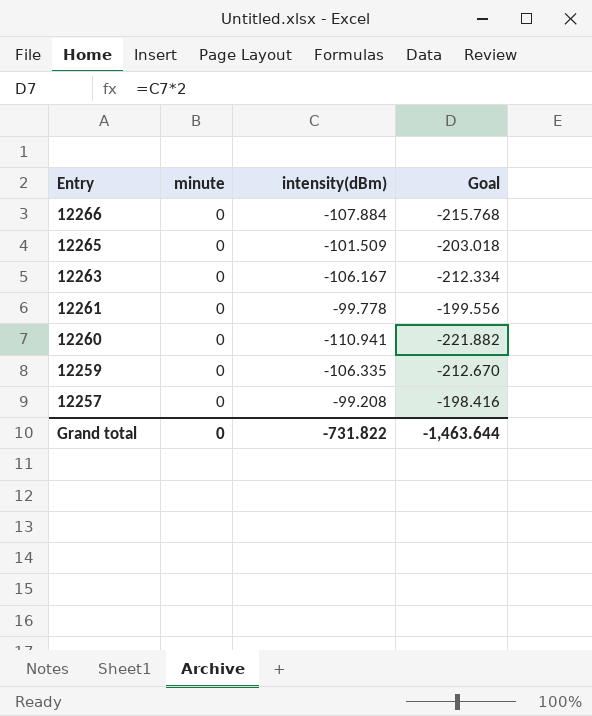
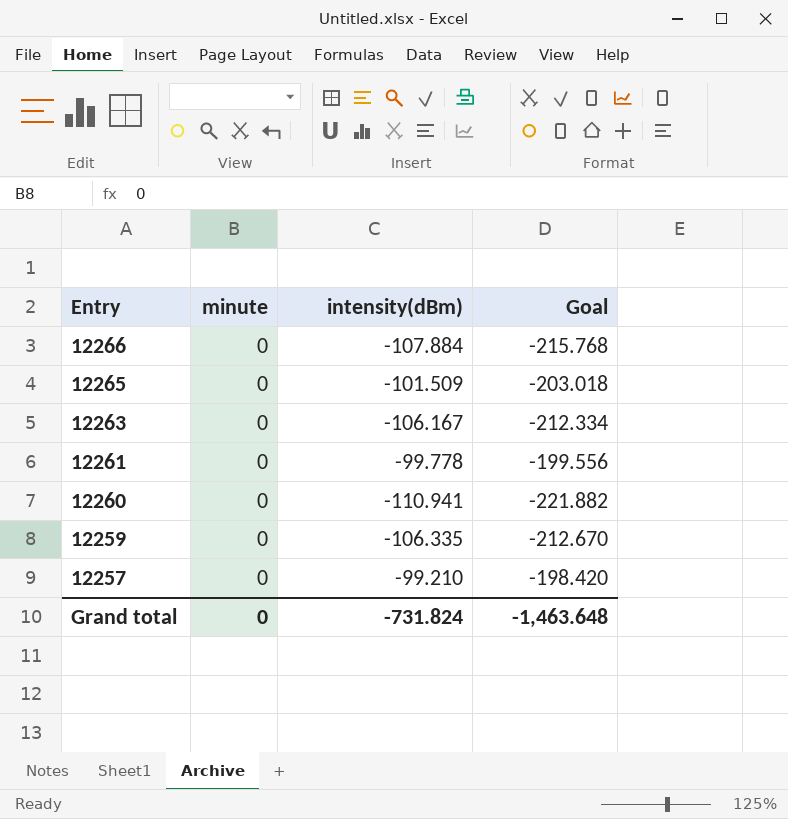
12257 | intensity(dBm): -99.208 -> -99.210
12257 | Goal: -198.416 -> -198.420
Grand total | intensity(dBm): -731.822 -> -731.824
Grand total | Goal: -1,463.644 -> -1,463.648

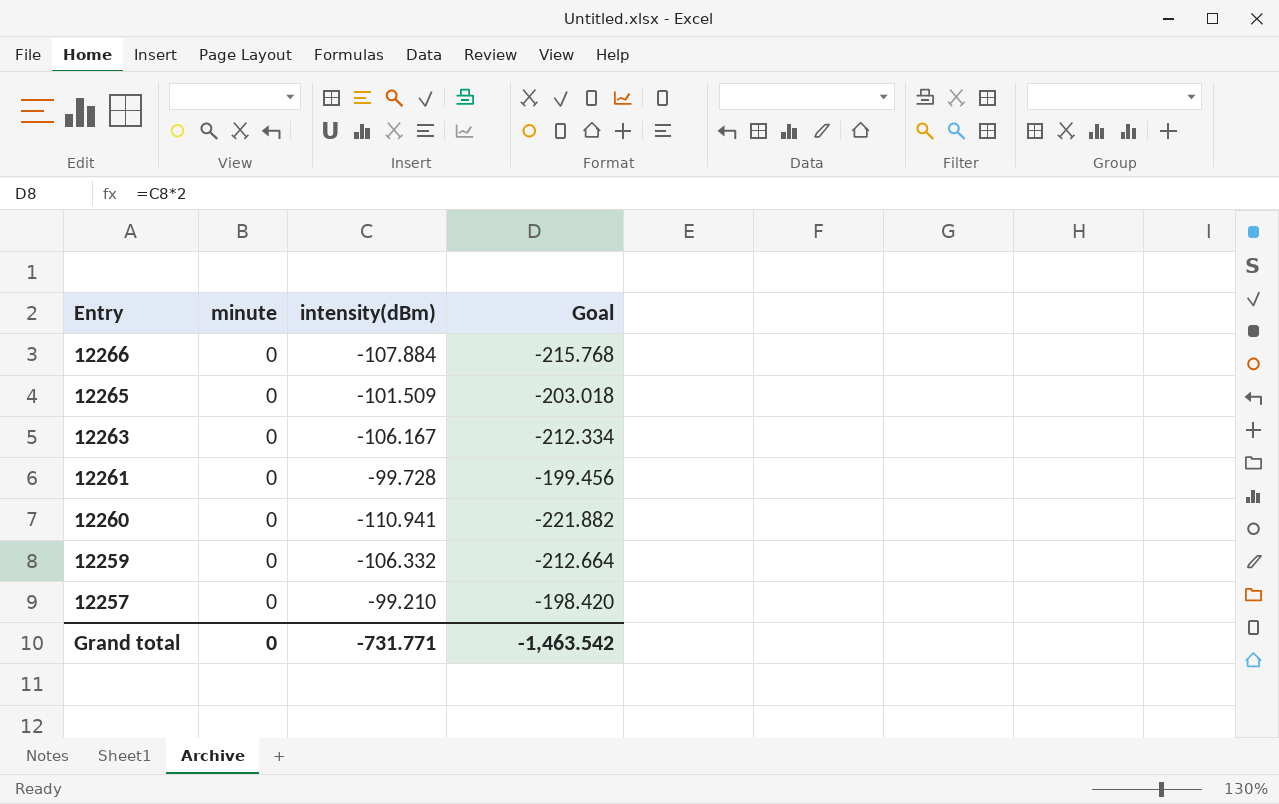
12261 | intensity(dBm): -99.778 -> -99.728
12261 | Goal: -199.556 -> -199.456
12259 | intensity(dBm): -106.335 -> -106.332
12259 | Goal: -212.670 -> -212.664
Grand total | intensity(dBm): -731.824 -> -731.771
Grand total | Goal: -1,463.648 -> -1,463.542

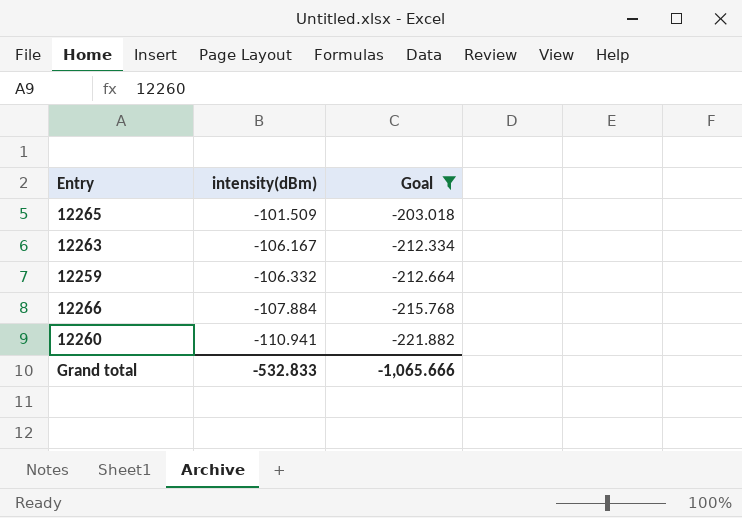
filter: none -> Goal <= -203.018
row order: Entry descending -> intensity(dBm) descending
column minute | position: 2 -> none
Grand total | intensity(dBm): -731.771 -> -532.833
Grand total | Goal: -1,463.542 -> -1,065.666

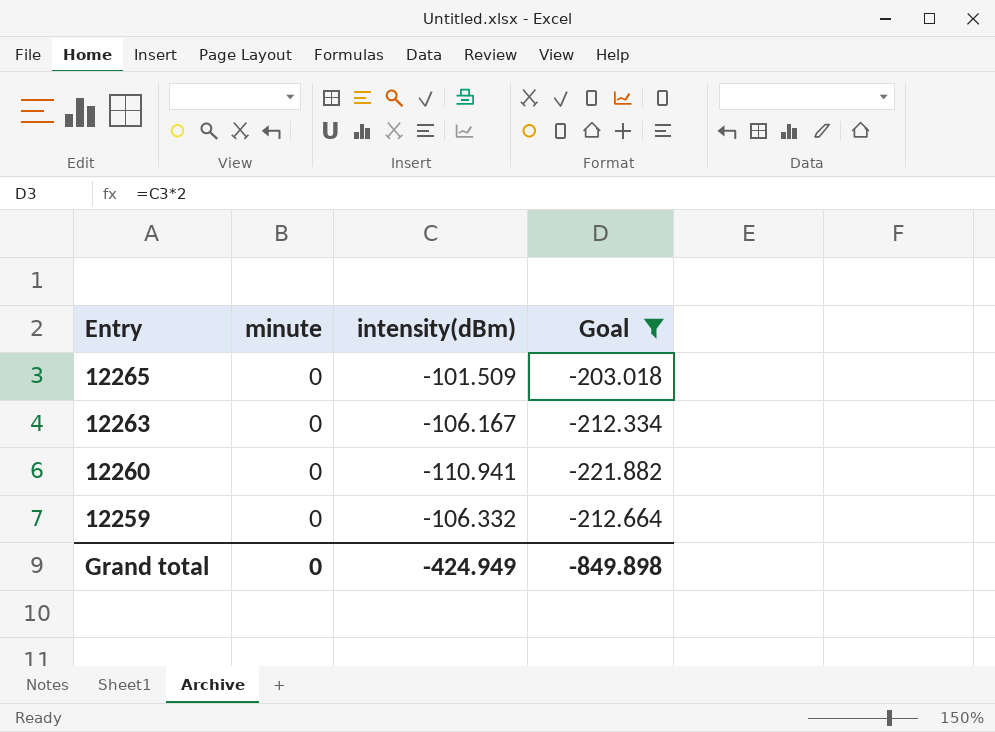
row order: intensity(dBm) descending -> Entry descending
column minute | position: none -> 2
row 12266: -107.884 | -215.768 -> none
Grand total | intensity(dBm): -532.833 -> -424.949
Grand total | Goal: -1,065.666 -> -849.898

